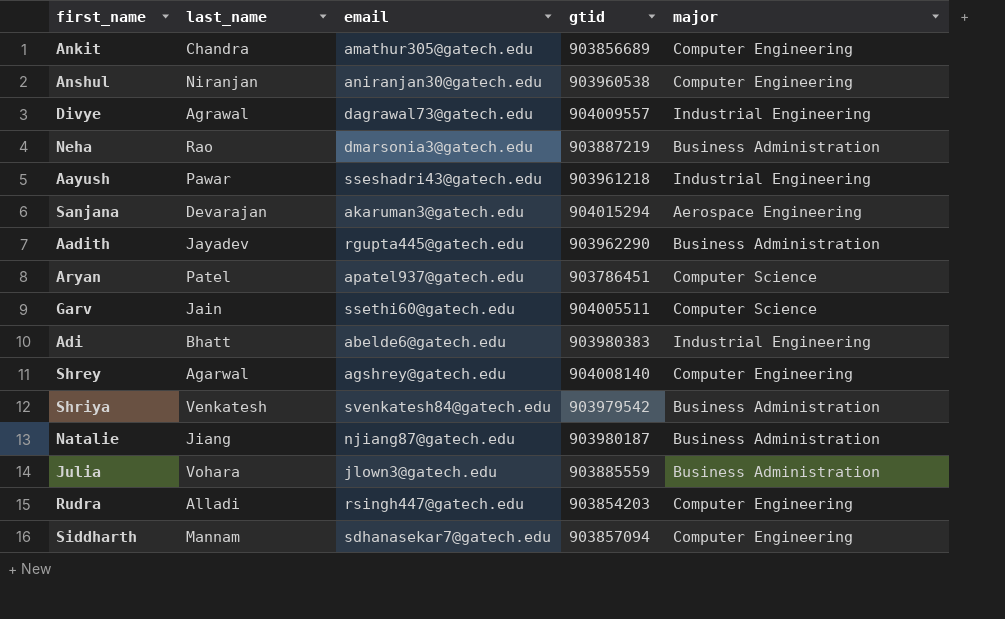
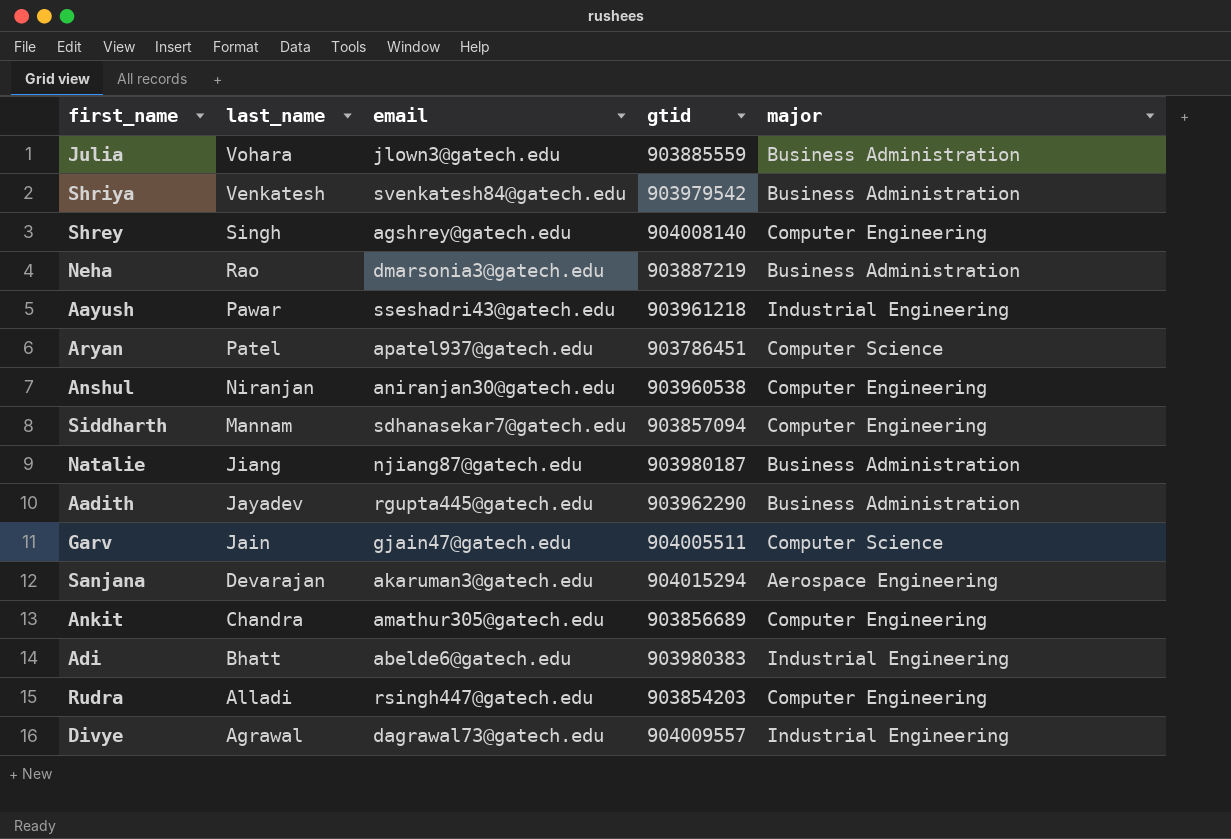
row order: none -> last_name descending
Shrey | last_name: Agarwal -> Singh
Garv | email: ssethi60@gatech.edu -> gjain47@gatech.edu

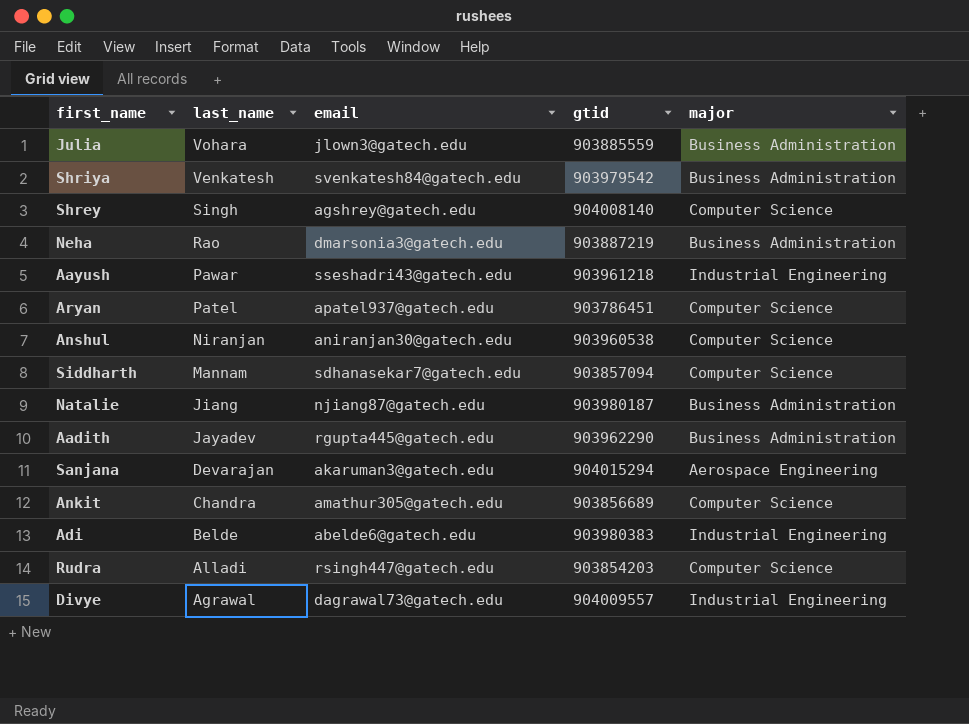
row Garv: Jain | gjain47@gatech.edu | 904005511 | Computer Science -> none
Shrey | major: Computer Engineering -> Computer Science
Anshul | major: Computer Engineering -> Computer Science
Siddharth | major: Computer Engineering -> Computer Science
Ankit | major: Computer Engineering -> Computer Science
Adi | last_name: Bhatt -> Belde
Rudra | major: Computer Engineering -> Computer Science

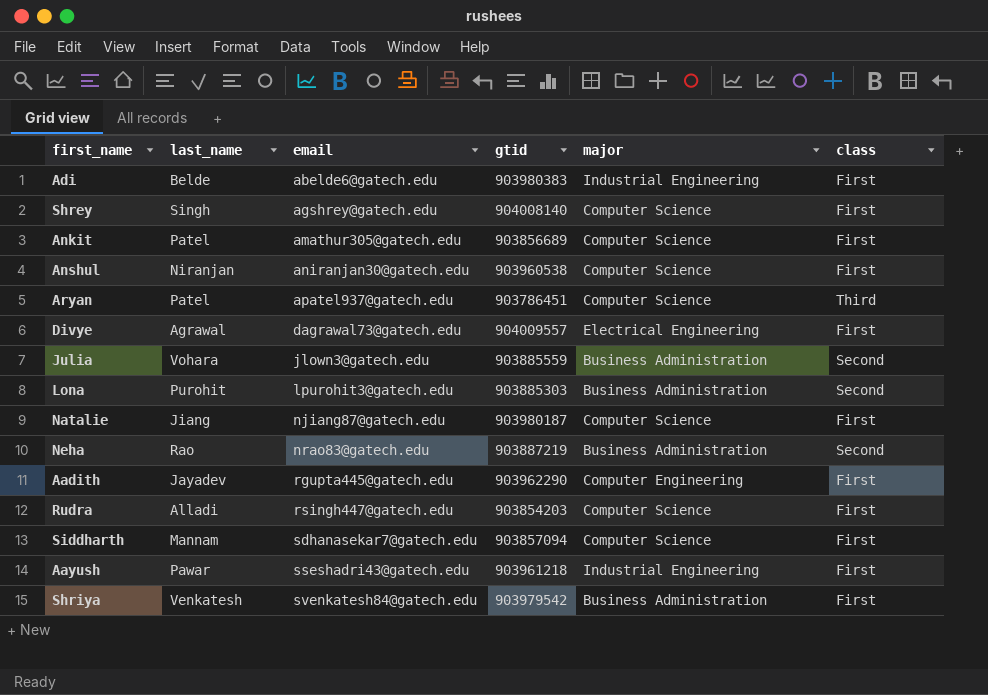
row order: last_name descending -> email ascending
column class | position: none -> 6
row Sanjana: Devarajan | akaruman3@gatech.edu | 904015294 | Aerospace Engineering -> none
Ankit | last_name: Chandra -> Patel
Divye | major: Industrial Engineering -> Electrical Engineering
row Lona: none -> Purohit | lpurohit3@gatech.edu | 903885303 | Business Administration | Second
Natalie | major: Business Administration -> Computer Science
Neha | email: dmarsonia3@gatech.edu -> nrao83@gatech.edu
Aadith | major: Business Administration -> Computer Engineering

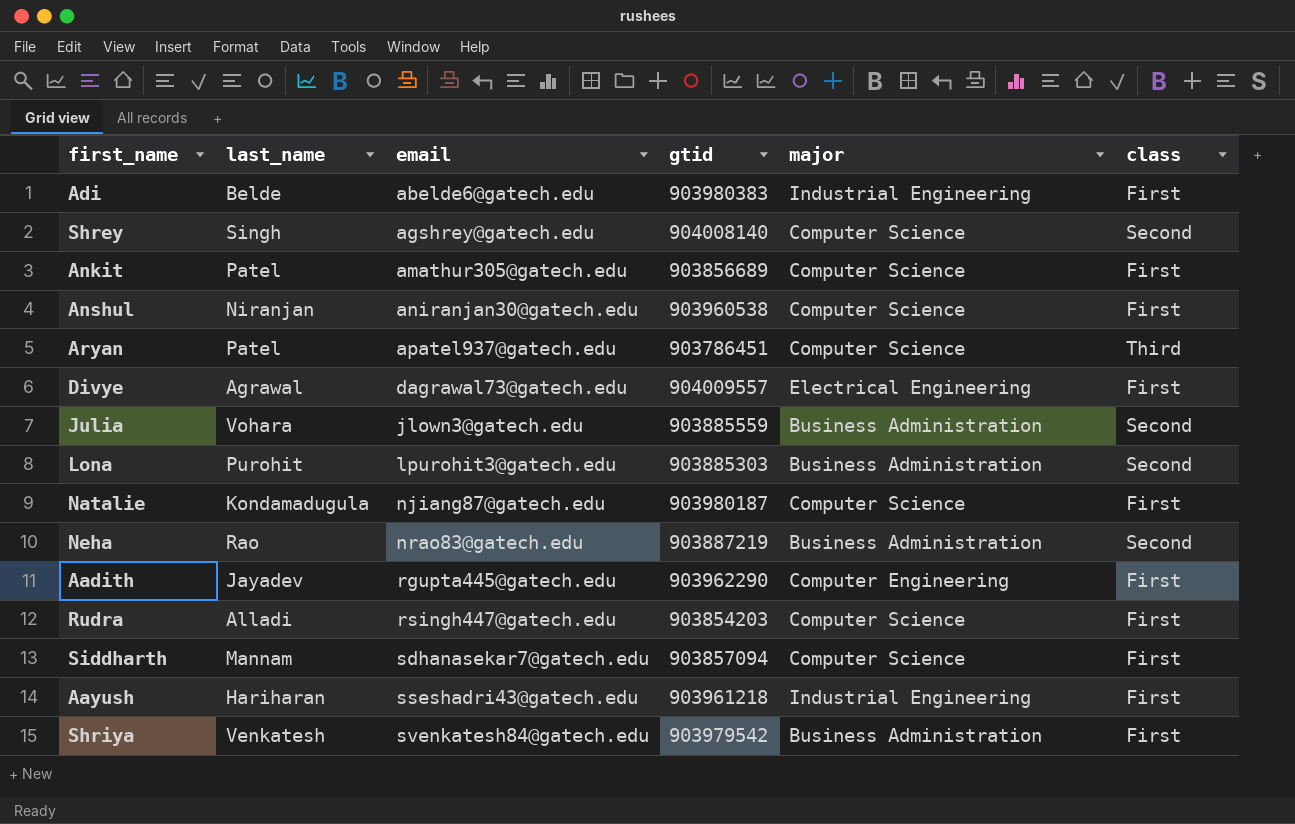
Shrey | class: First -> Second
Natalie | last_name: Jiang -> Kondamadugula
Aayush | last_name: Pawar -> Hariharan

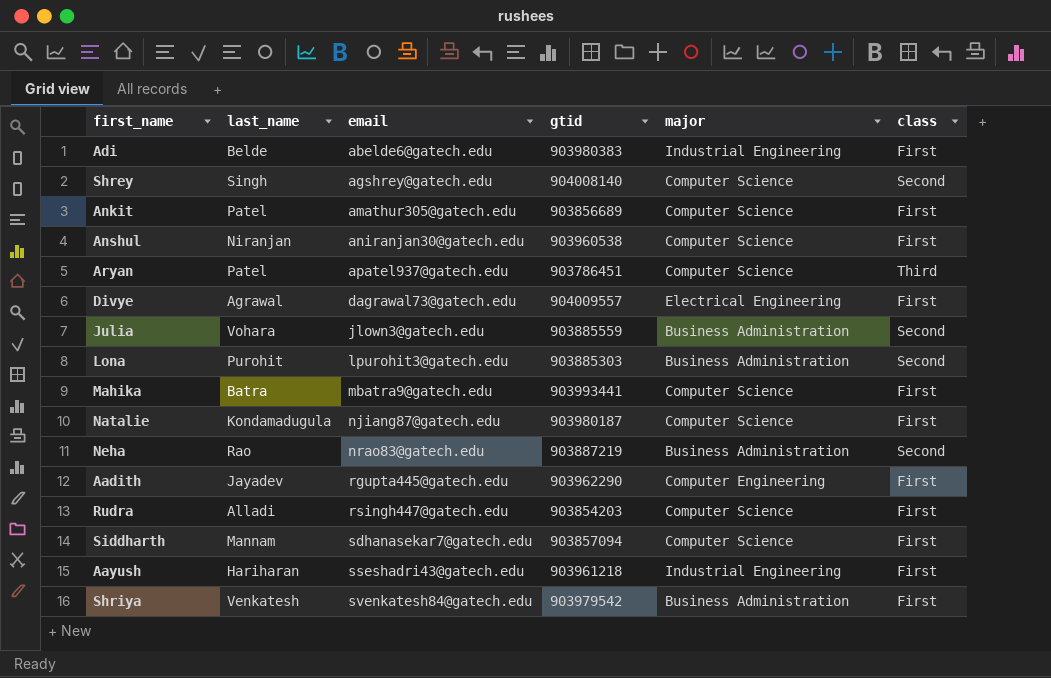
row Mahika: none -> Batra | mbatra9@gatech.edu | 903993441 | Computer Science | First

